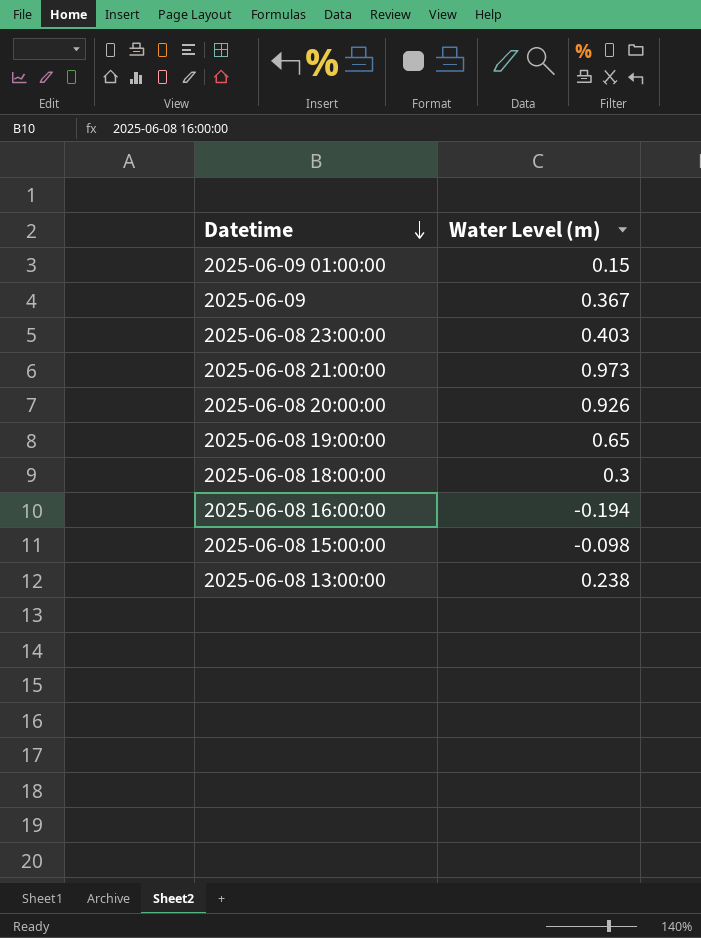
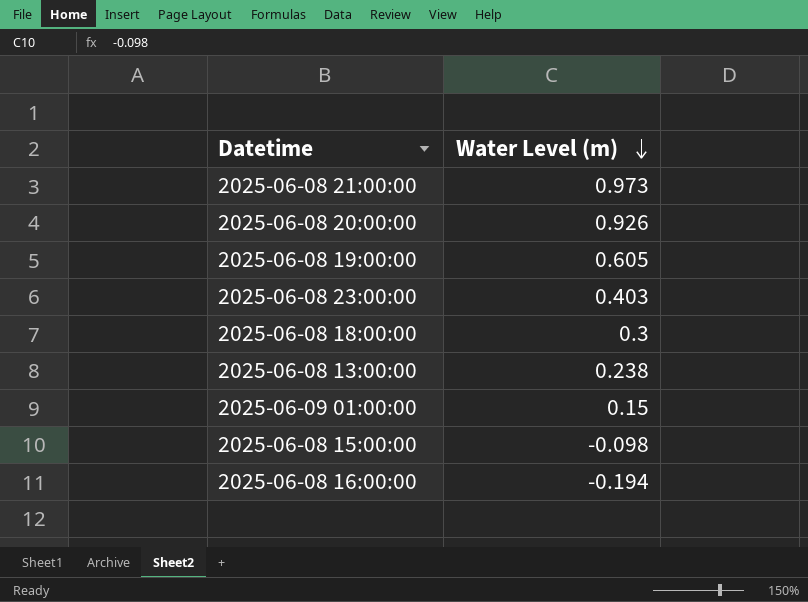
row order: Datetime descending -> Water Level (m) descending
row 2025-06-09: 0.367 -> none
2025-06-08 19:00:00 | Water Level (m): 0.65 -> 0.605

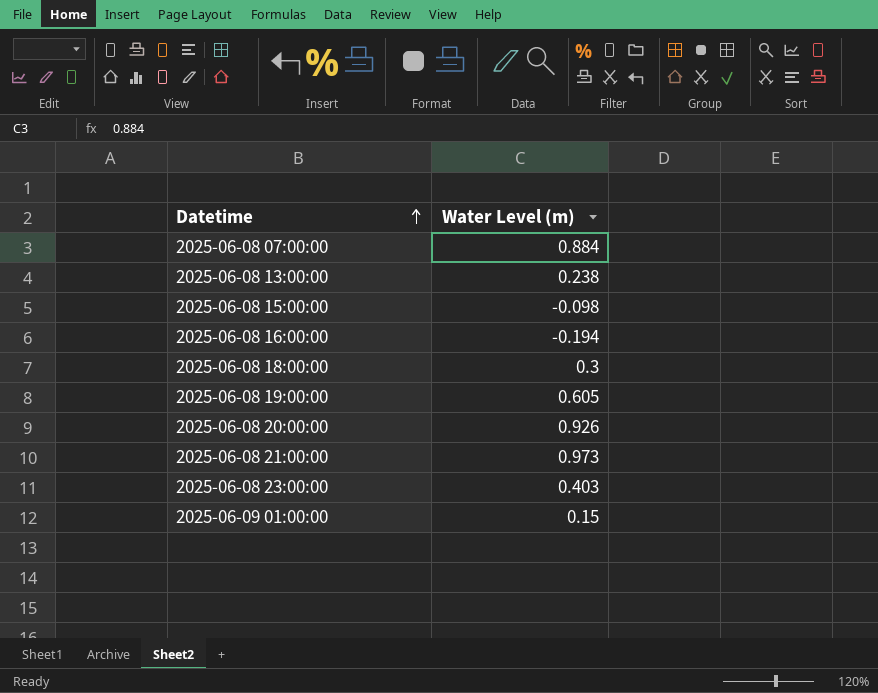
row order: Water Level (m) descending -> Datetime ascending
row 2025-06-08 07:00:00: none -> 0.884

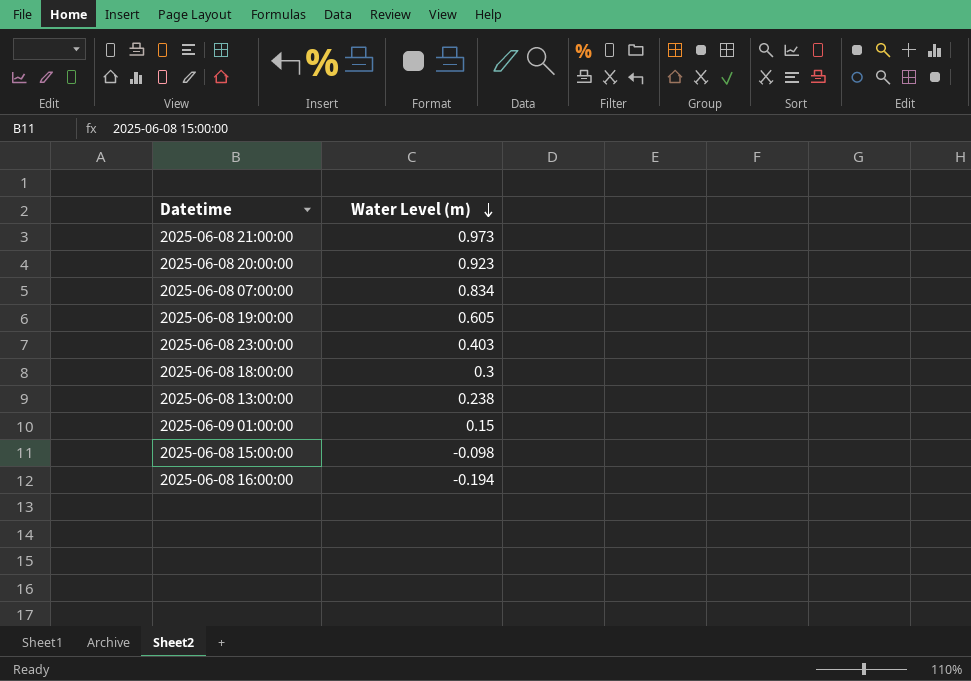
row order: Datetime ascending -> Water Level (m) descending
2025-06-08 20:00:00 | Water Level (m): 0.926 -> 0.923
2025-06-08 07:00:00 | Water Level (m): 0.884 -> 0.834

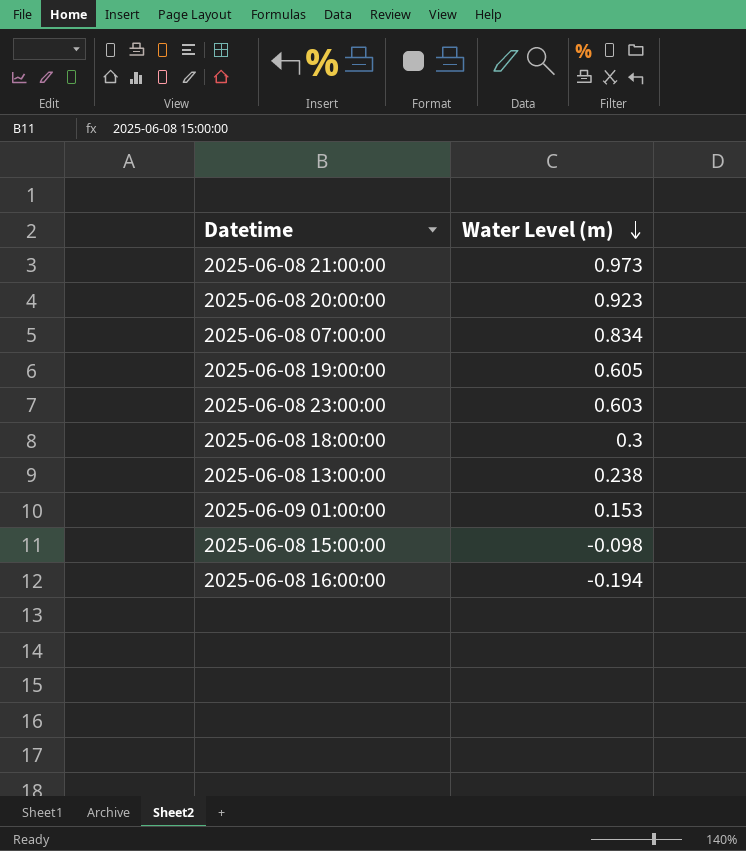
2025-06-08 23:00:00 | Water Level (m): 0.403 -> 0.603
2025-06-09 01:00:00 | Water Level (m): 0.15 -> 0.153

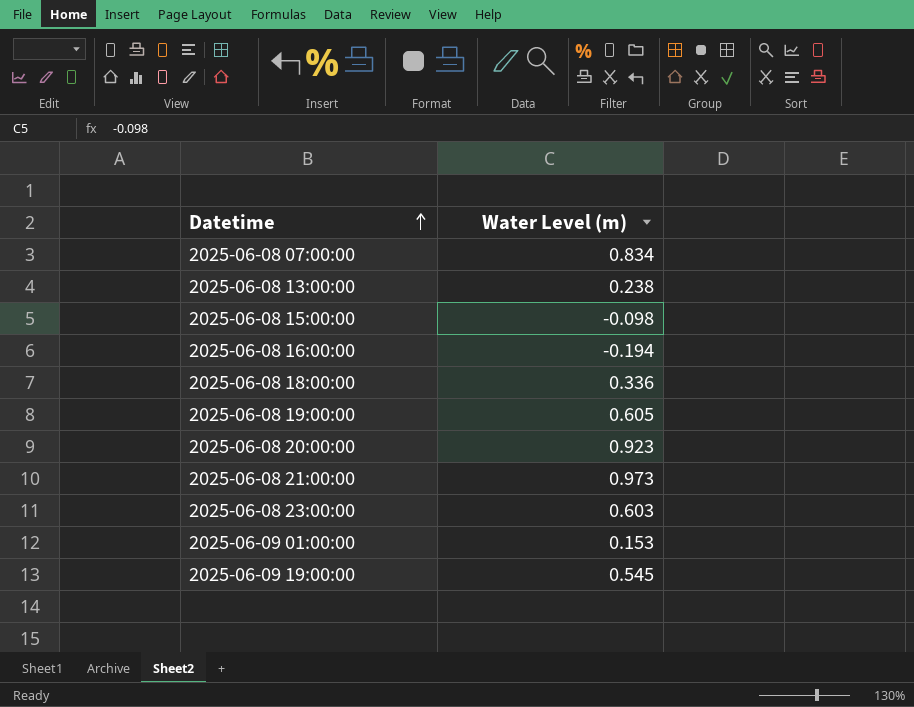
row order: Water Level (m) descending -> Datetime ascending
2025-06-08 18:00:00 | Water Level (m): 0.3 -> 0.336
row 2025-06-09 19:00:00: none -> 0.545

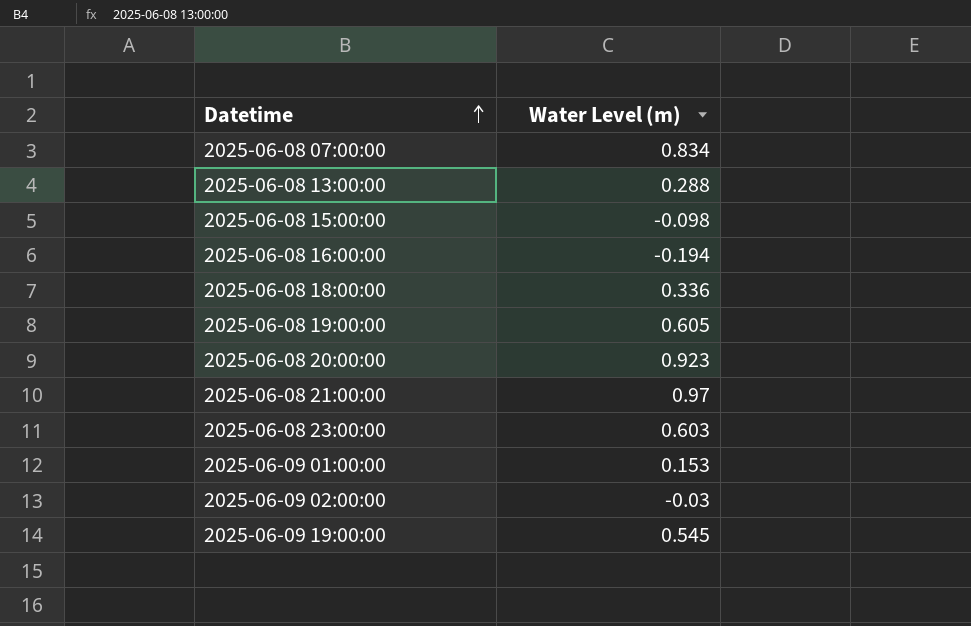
2025-06-08 13:00:00 | Water Level (m): 0.238 -> 0.288
2025-06-08 21:00:00 | Water Level (m): 0.973 -> 0.97
row 2025-06-09 02:00:00: none -> -0.03

